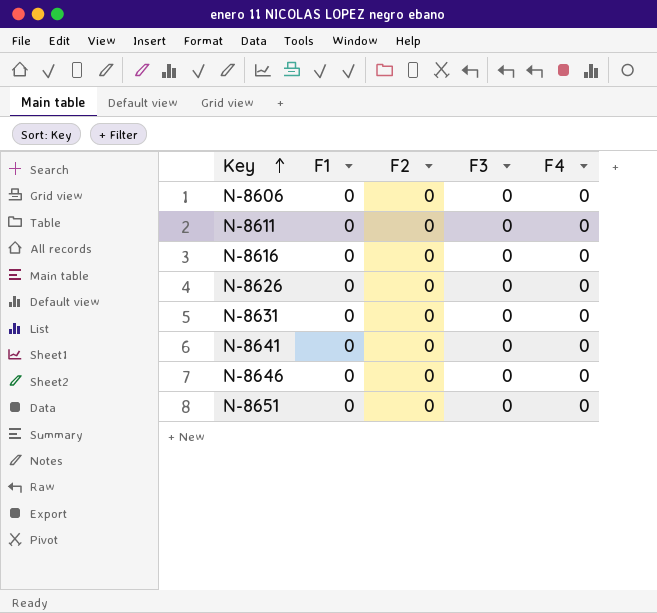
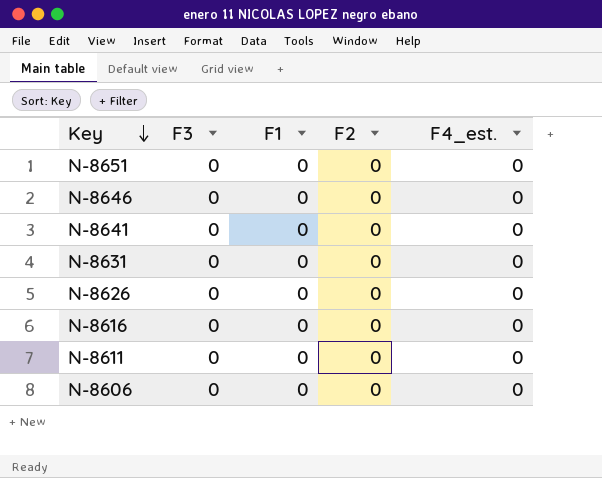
row order: Key ascending -> Key descending
column F3 | position: 4 -> 2
column name: F4 -> F4_est.

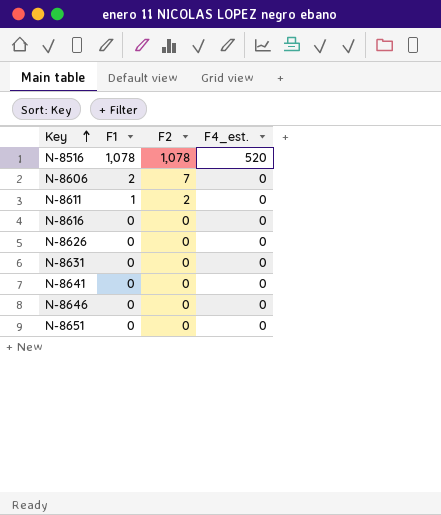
row order: Key descending -> Key ascending
column F3 | position: 2 -> none
row N-8516: none -> 1,078 | 1,078 | 520
N-8606 | F1: 0 -> 2
N-8606 | F2: 0 -> 7
N-8611 | F1: 0 -> 1
N-8611 | F2: 0 -> 2

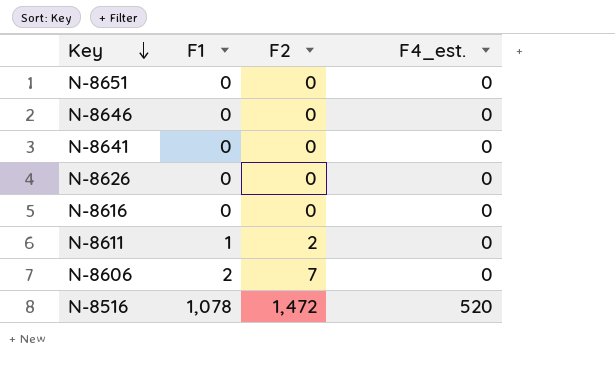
row order: Key ascending -> Key descending
row N-8631: 0 | 0 | 0 -> none
N-8516 | F2: 1,078 -> 1,472

